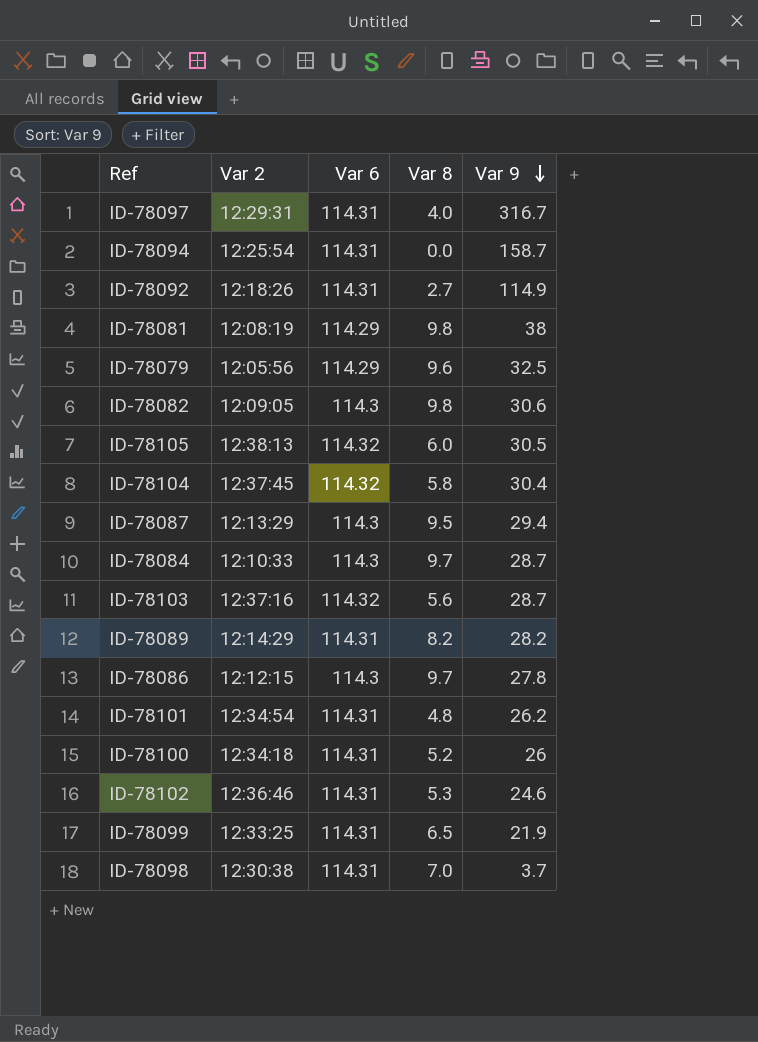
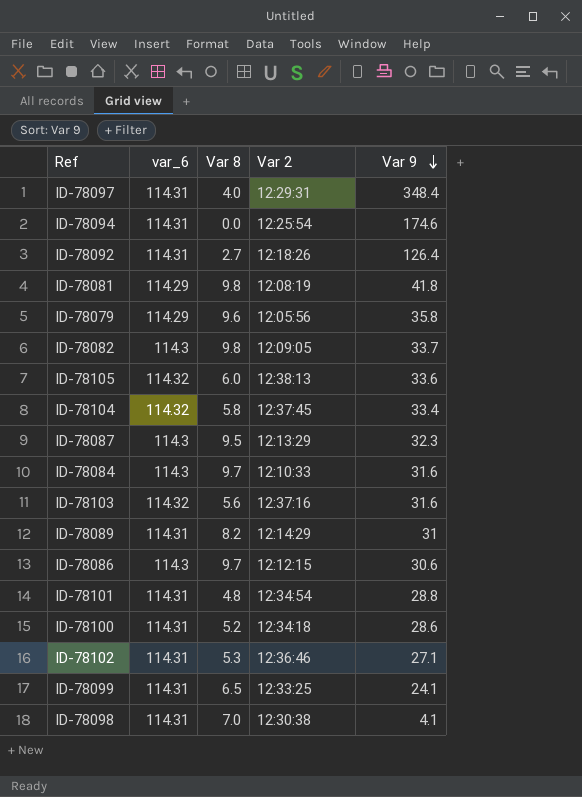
column name: Var 6 -> var_6
column Var 2 | position: 2 -> 4
ID-78097 | Var 9: 316.7 -> 348.4
ID-78094 | Var 9: 158.7 -> 174.6
ID-78092 | Var 9: 114.9 -> 126.4
ID-78081 | Var 9: 38 -> 41.8
ID-78079 | Var 9: 32.5 -> 35.8
ID-78082 | Var 9: 30.6 -> 33.7
ID-78105 | Var 9: 30.5 -> 33.6
ID-78104 | Var 9: 30.4 -> 33.4
ID-78087 | Var 9: 29.4 -> 32.3
ID-78084 | Var 9: 28.7 -> 31.6
ID-78103 | Var 9: 28.7 -> 31.6
ID-78089 | Var 9: 28.2 -> 31
ID-78086 | Var 9: 27.8 -> 30.6
ID-78101 | Var 9: 26.2 -> 28.8
ID-78100 | Var 9: 26 -> 28.6
ID-78102 | Var 9: 24.6 -> 27.1
ID-78099 | Var 9: 21.9 -> 24.1
ID-78098 | Var 9: 3.7 -> 4.1

